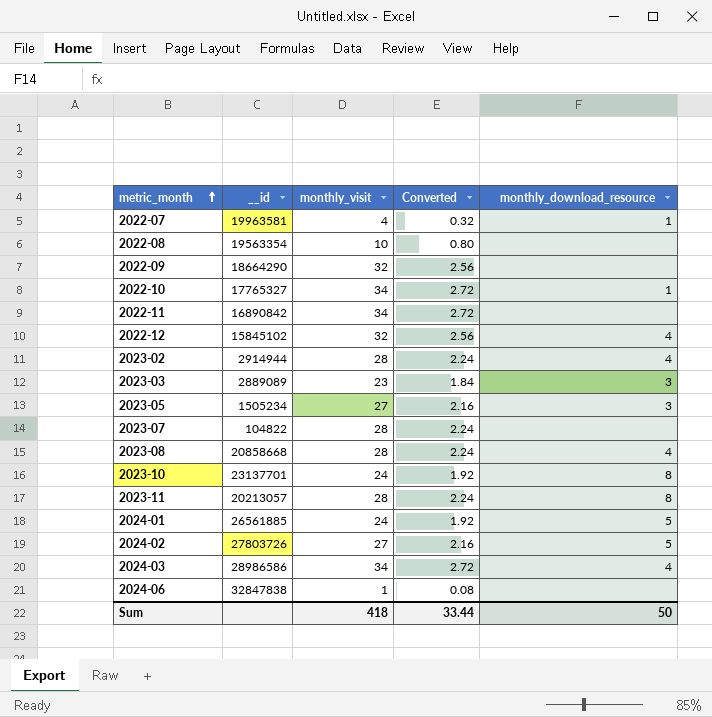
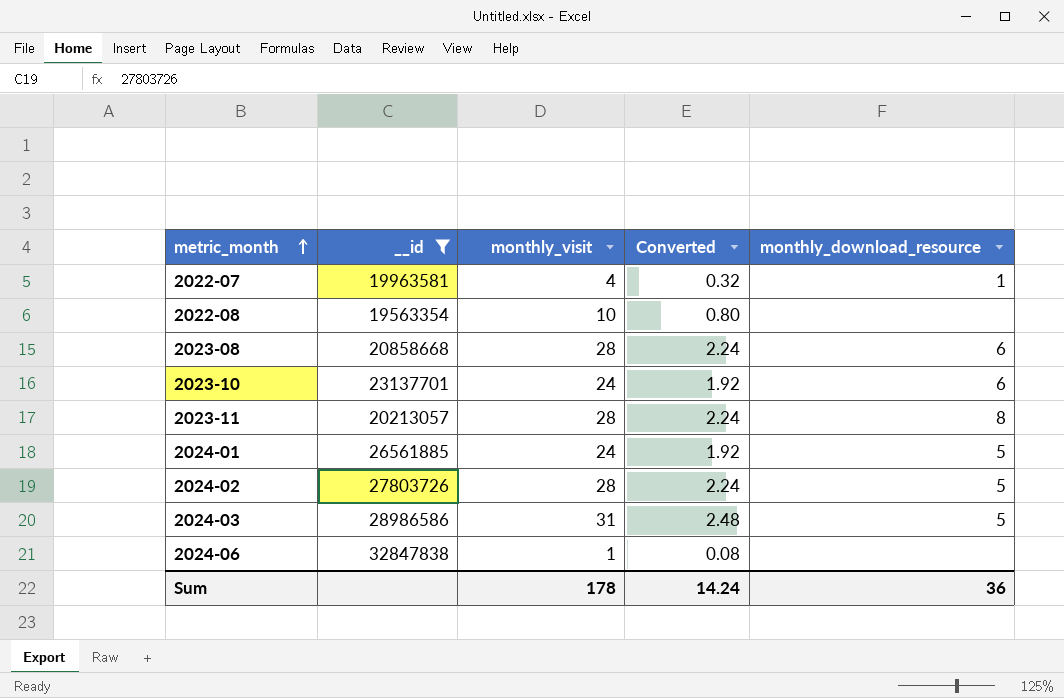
filter: none -> __id >= 19563354
2023-08 | monthly_download_resource: 4 -> 6
2023-10 | monthly_download_resource: 8 -> 6
2024-02 | monthly_visit: 27 -> 28
2024-02 | Converted: 2.16 -> 2.24
2024-03 | monthly_visit: 34 -> 31
2024-03 | Converted: 2.72 -> 2.48
2024-03 | monthly_download_resource: 4 -> 5
Sum | monthly_visit: 418 -> 178
Sum | Converted: 33.44 -> 14.24
Sum | monthly_download_resource: 50 -> 36

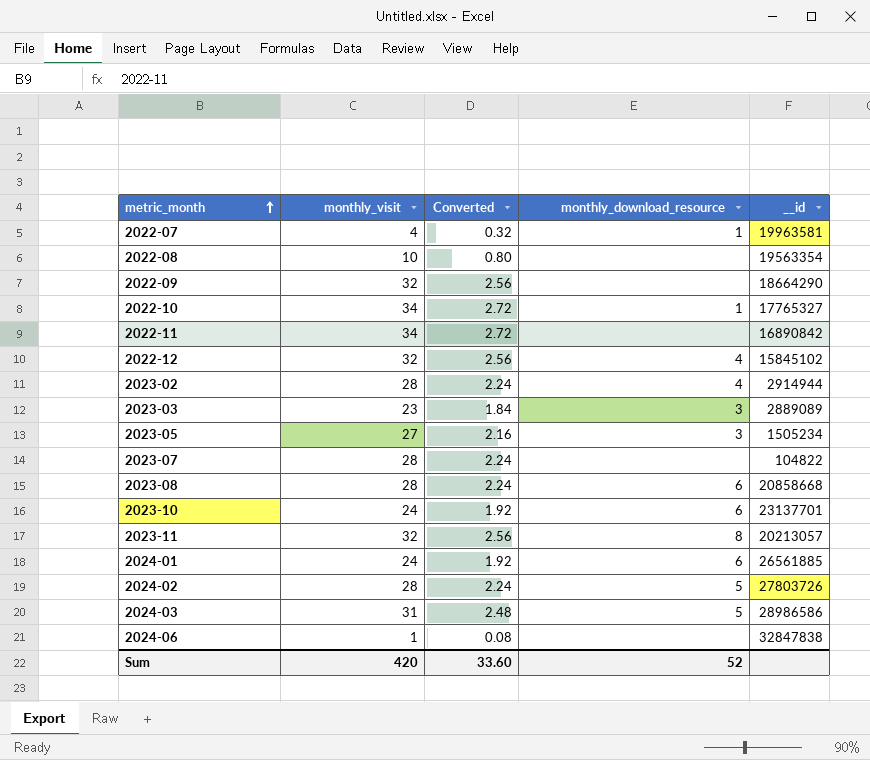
filter: __id >= 19563354 -> none
column __id | position: 2 -> 5
2023-11 | monthly_visit: 28 -> 32
2023-11 | Converted: 2.24 -> 2.56
2024-01 | monthly_download_resource: 5 -> 6
Sum | monthly_visit: 178 -> 420
Sum | Converted: 14.24 -> 33.60
Sum | monthly_download_resource: 36 -> 52

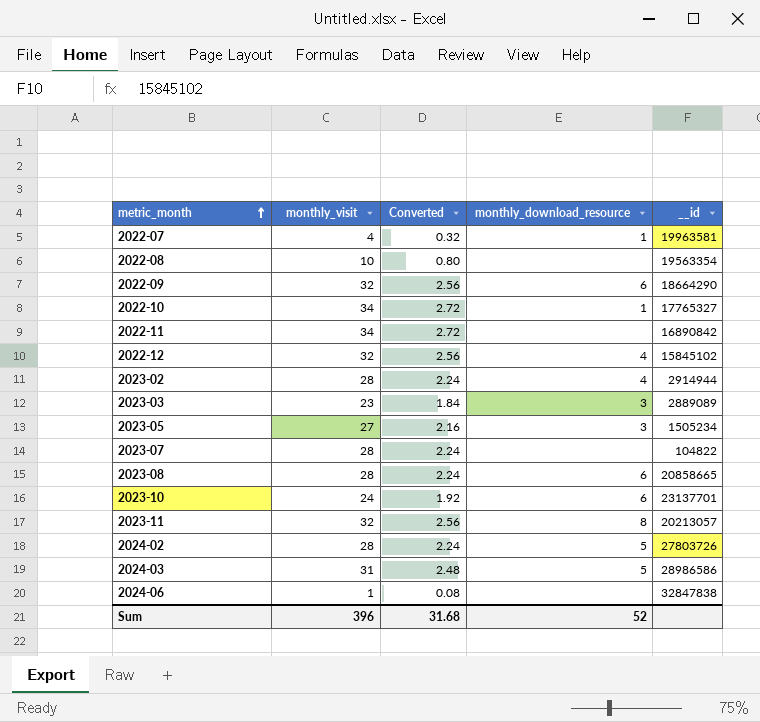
row 2024-01: 24 | 1.92 | 6 | 26561885 -> none
2022-09 | monthly_download_resource: none -> 6
2023-08 | __id: 20858668 -> 20858665
Sum | monthly_visit: 420 -> 396
Sum | Converted: 33.60 -> 31.68

